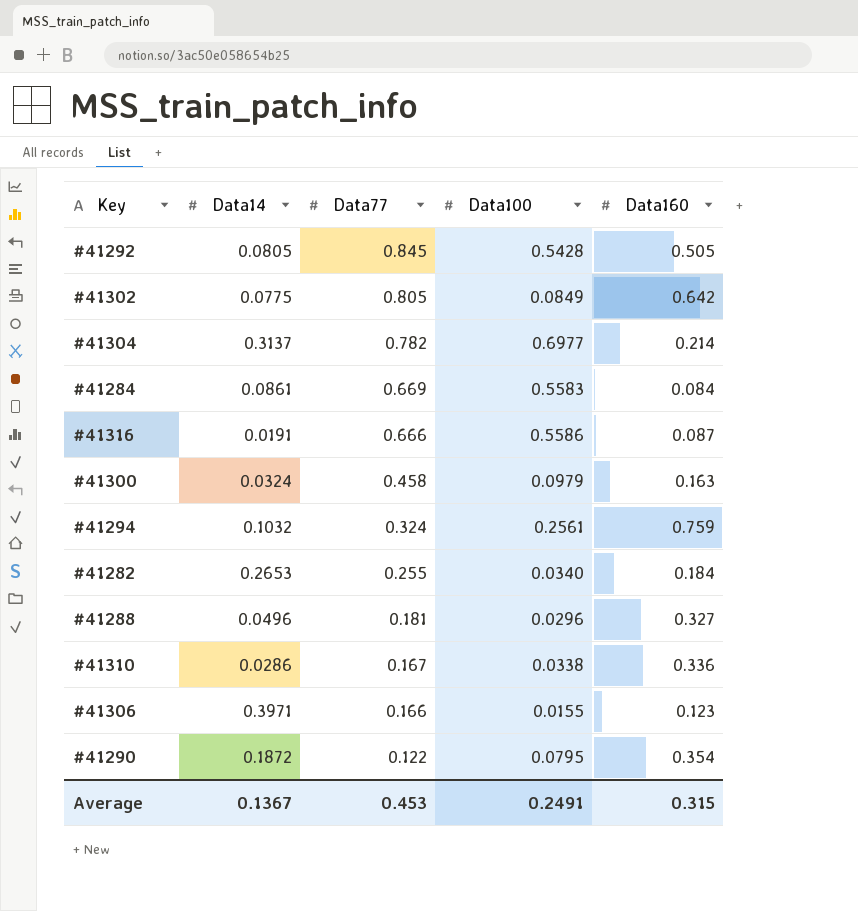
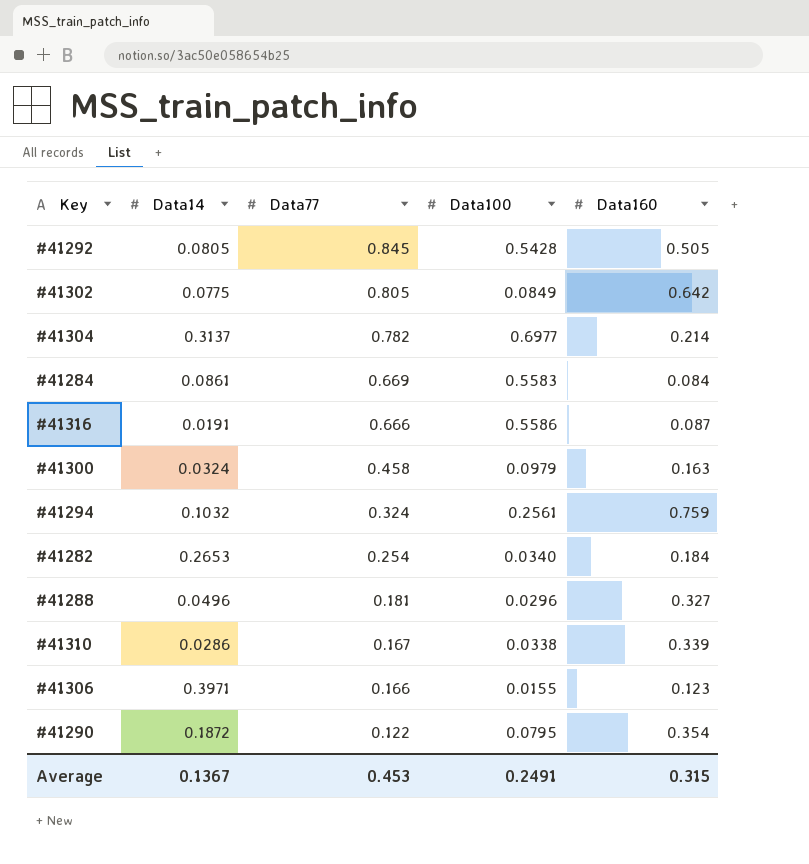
#41282 | Data77: 0.255 -> 0.254
#41310 | Data160: 0.336 -> 0.339

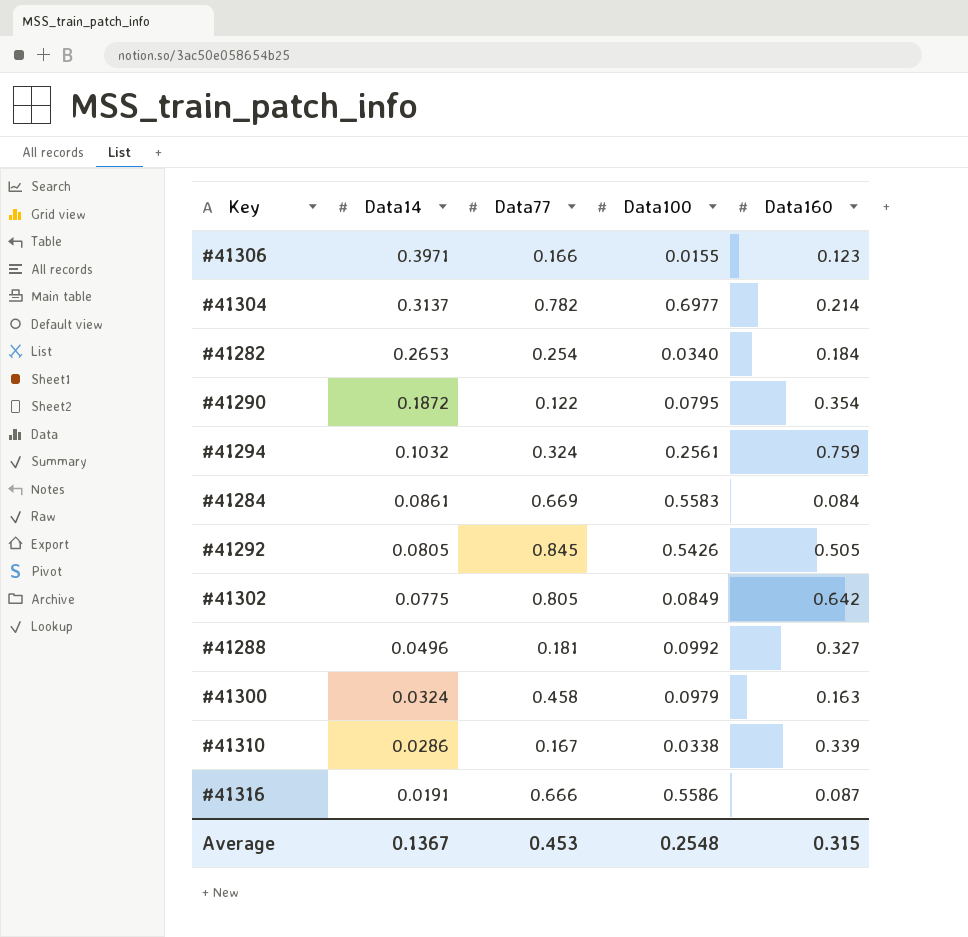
row order: Data77 descending -> Data14 descending
#41292 | Data100: 0.5428 -> 0.5426
#41288 | Data100: 0.0296 -> 0.0992
Average | Data100: 0.2491 -> 0.2548

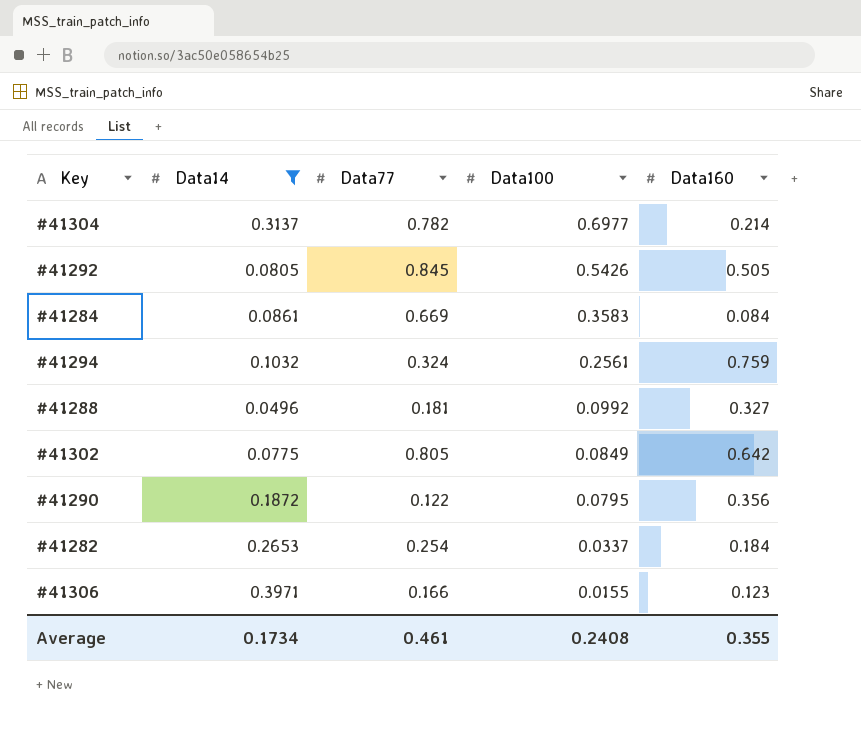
filter: none -> Data14 >= 0.0496
row order: Data14 descending -> Data100 descending
#41284 | Data100: 0.5583 -> 0.3583
#41290 | Data160: 0.354 -> 0.356
#41282 | Data100: 0.0340 -> 0.0337
Average | Data14: 0.1367 -> 0.1734
Average | Data77: 0.453 -> 0.461
Average | Data100: 0.2548 -> 0.2408
Average | Data160: 0.315 -> 0.355

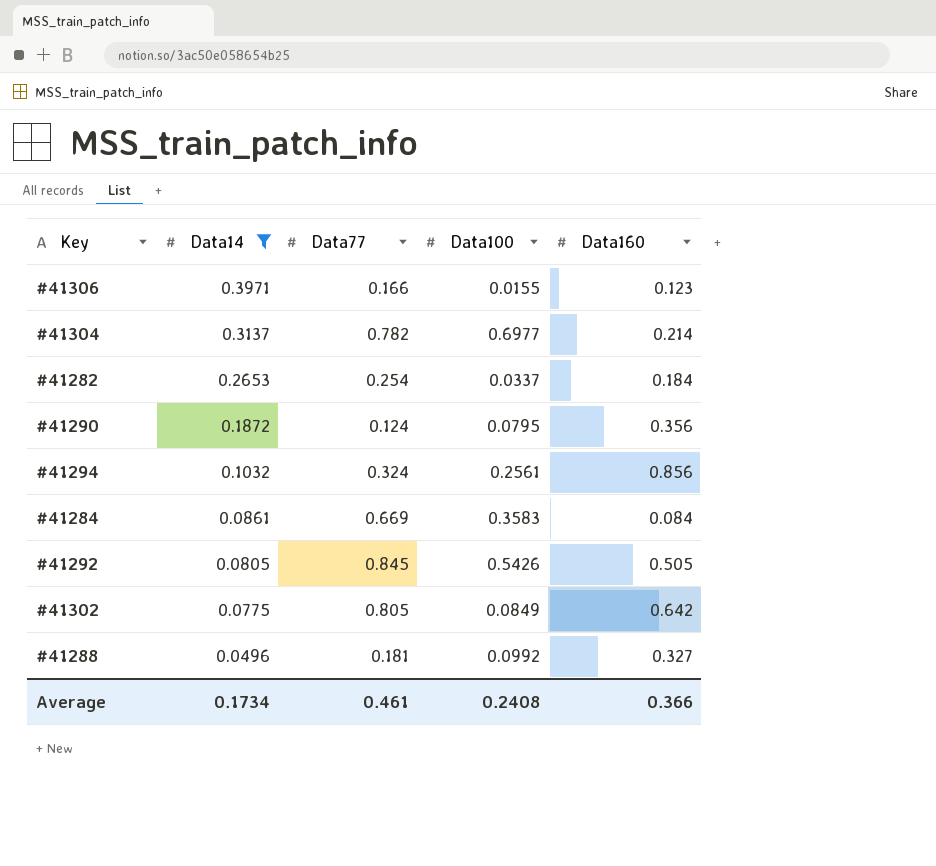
row order: Data100 descending -> Data14 descending
#41290 | Data77: 0.122 -> 0.124
#41294 | Data160: 0.759 -> 0.856
Average | Data160: 0.355 -> 0.366

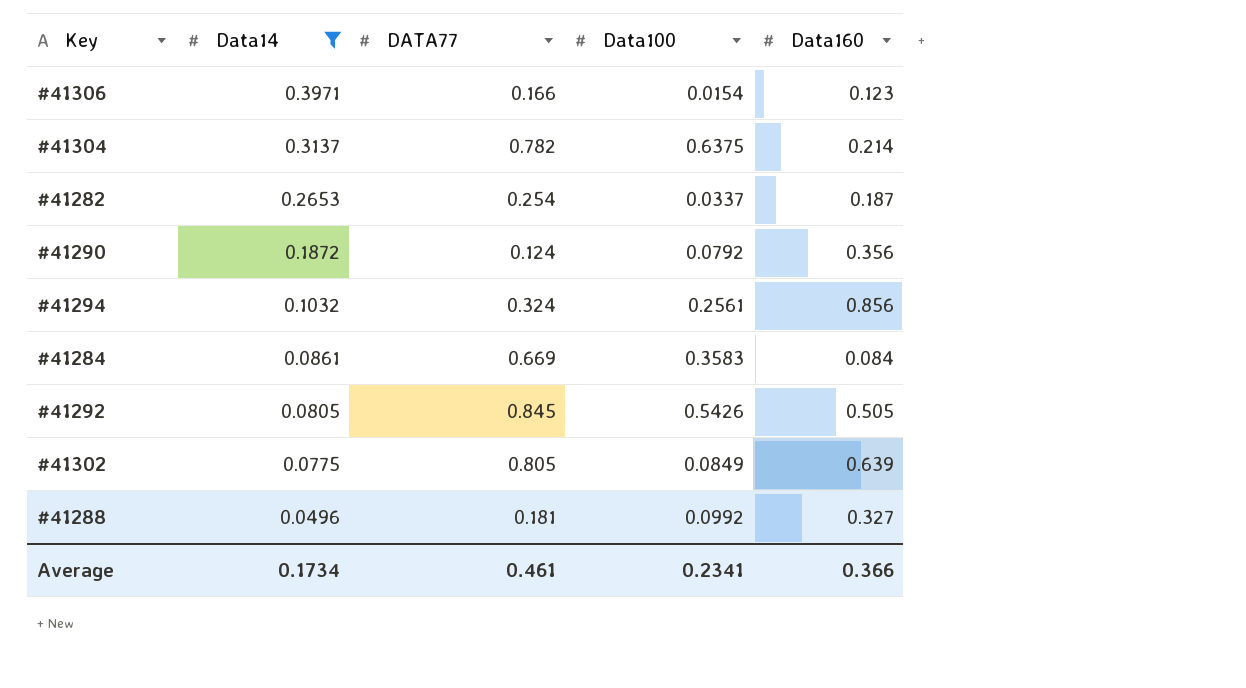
column name: Data77 -> DATA77
#41306 | Data100: 0.0155 -> 0.0154
#41304 | Data100: 0.6977 -> 0.6375
#41282 | Data160: 0.184 -> 0.187
#41290 | Data100: 0.0795 -> 0.0792
#41302 | Data160: 0.642 -> 0.639
Average | Data100: 0.2408 -> 0.2341

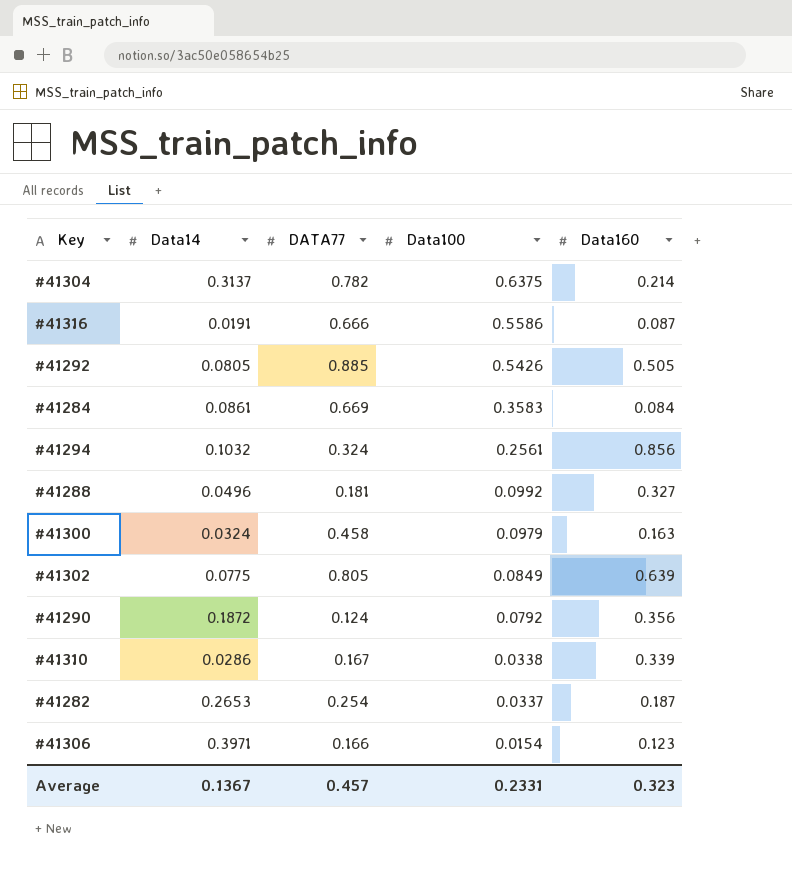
filter: Data14 >= 0.0496 -> none
row order: Data14 descending -> Data100 descending
#41292 | DATA77: 0.845 -> 0.885
Average | Data14: 0.1734 -> 0.1367
Average | DATA77: 0.461 -> 0.457
Average | Data100: 0.2341 -> 0.2331
Average | Data160: 0.366 -> 0.323

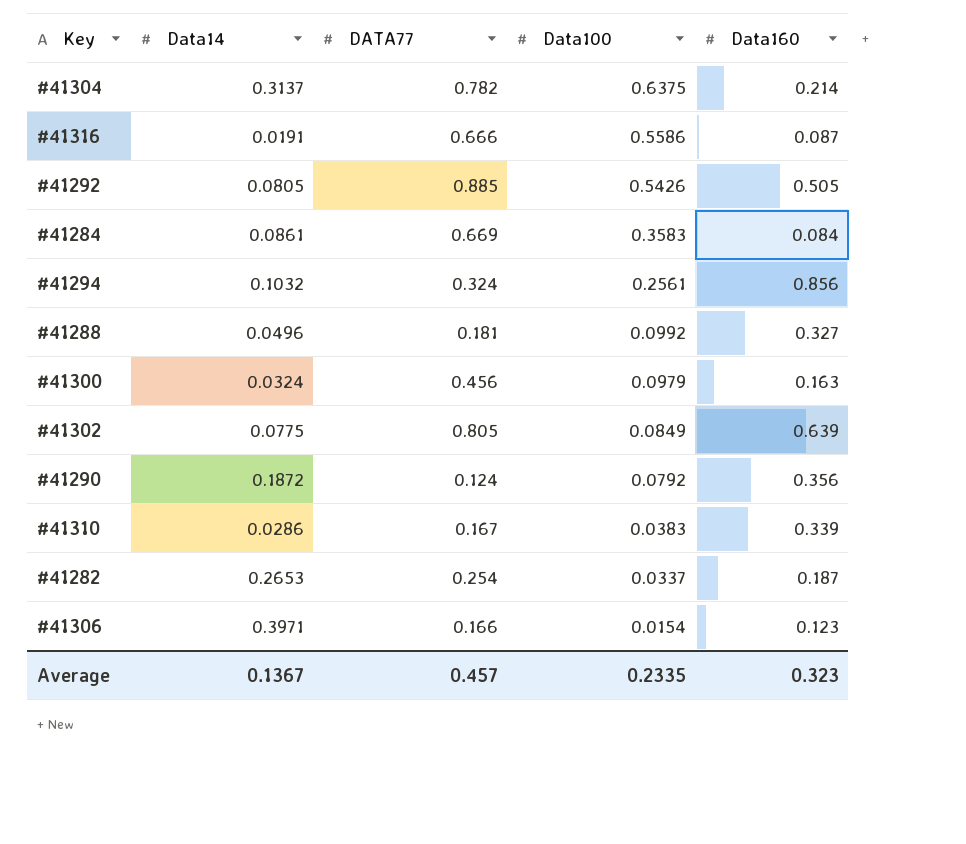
#41300 | DATA77: 0.458 -> 0.456
#41310 | Data100: 0.0338 -> 0.0383
Average | Data100: 0.2331 -> 0.2335

